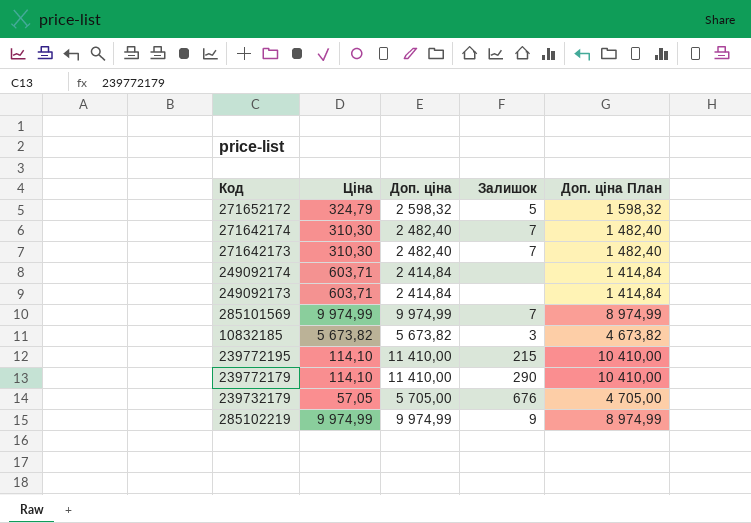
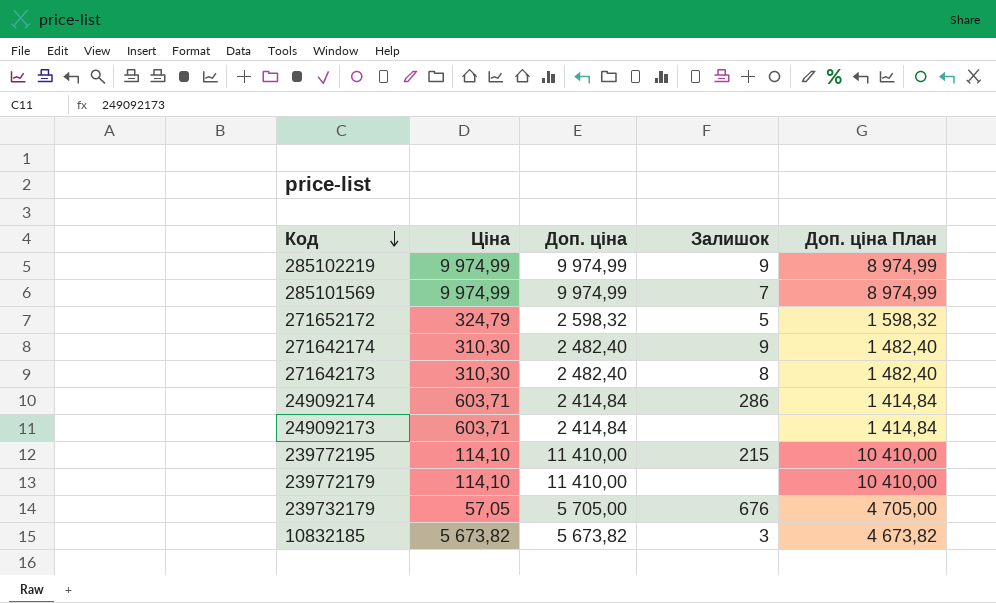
row order: none -> Код descending
271642174 | Залишок: 7 -> 9
271642173 | Залишок: 7 -> 8
249092174 | Залишок: none -> 286
239772179 | Залишок: 290 -> none

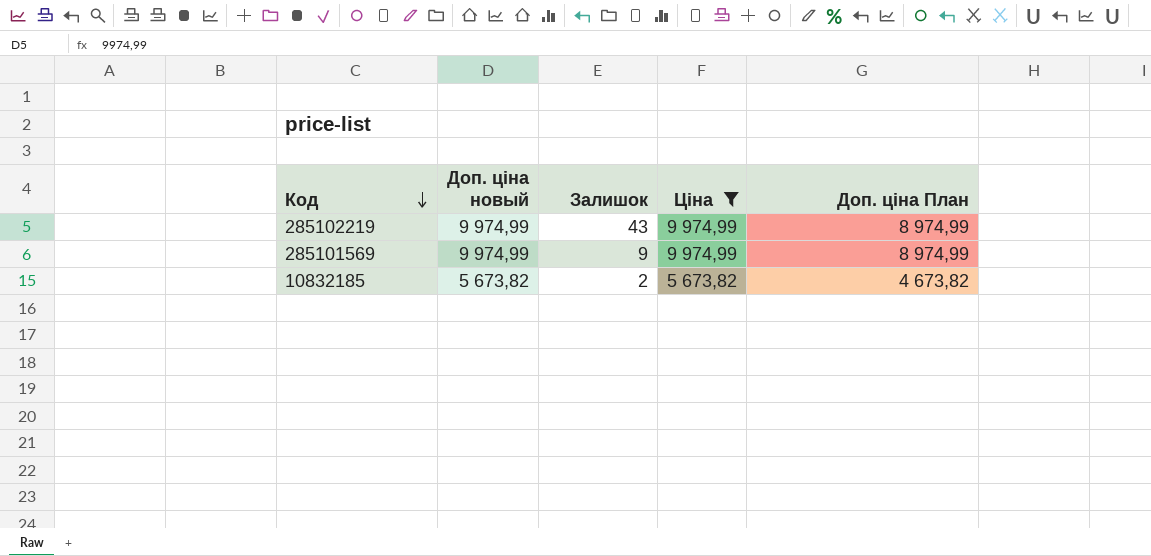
filter: none -> Ціна >= 5 673,82
column name: Доп. ціна -> Доп. ціна новый
column Ціна | position: 2 -> 4
285102219 | Залишок: 9 -> 43
285101569 | Залишок: 7 -> 9
10832185 | Залишок: 3 -> 2

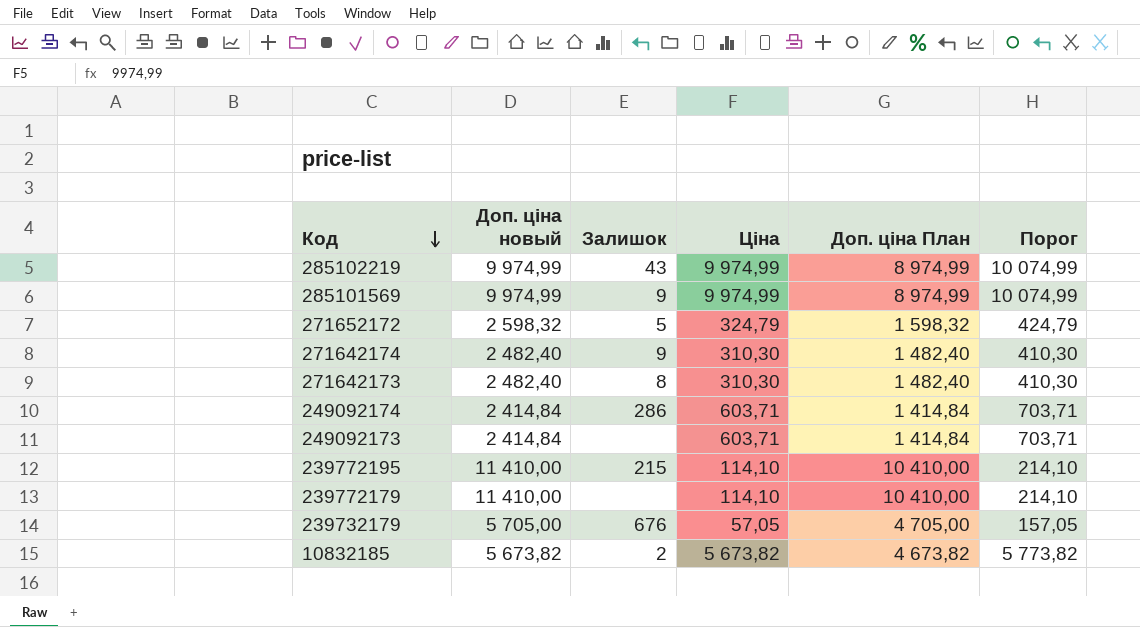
filter: Ціна >= 5 673,82 -> none
column Порог | formula: none -> [Ціна] + 100

